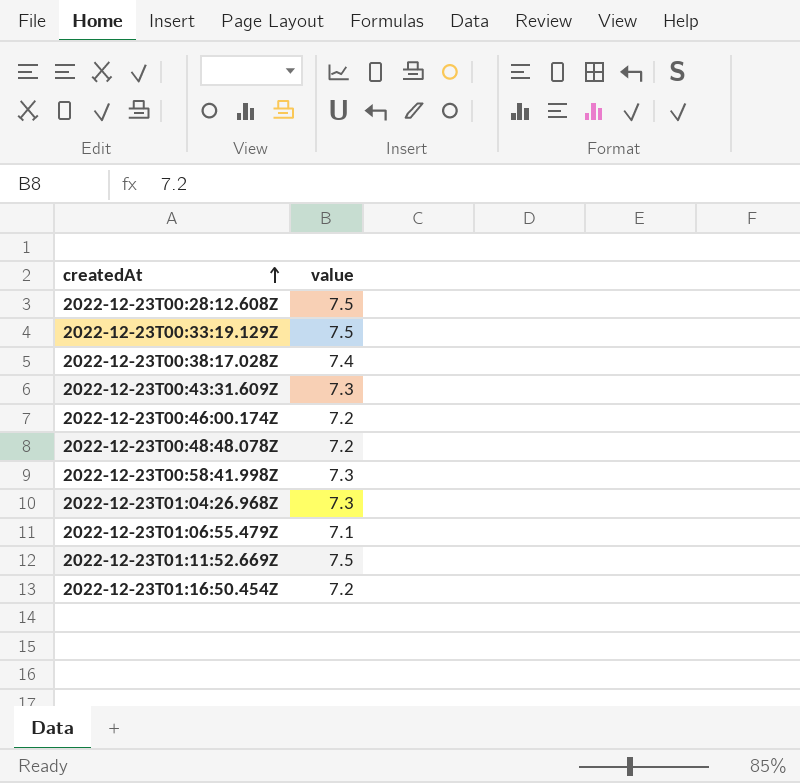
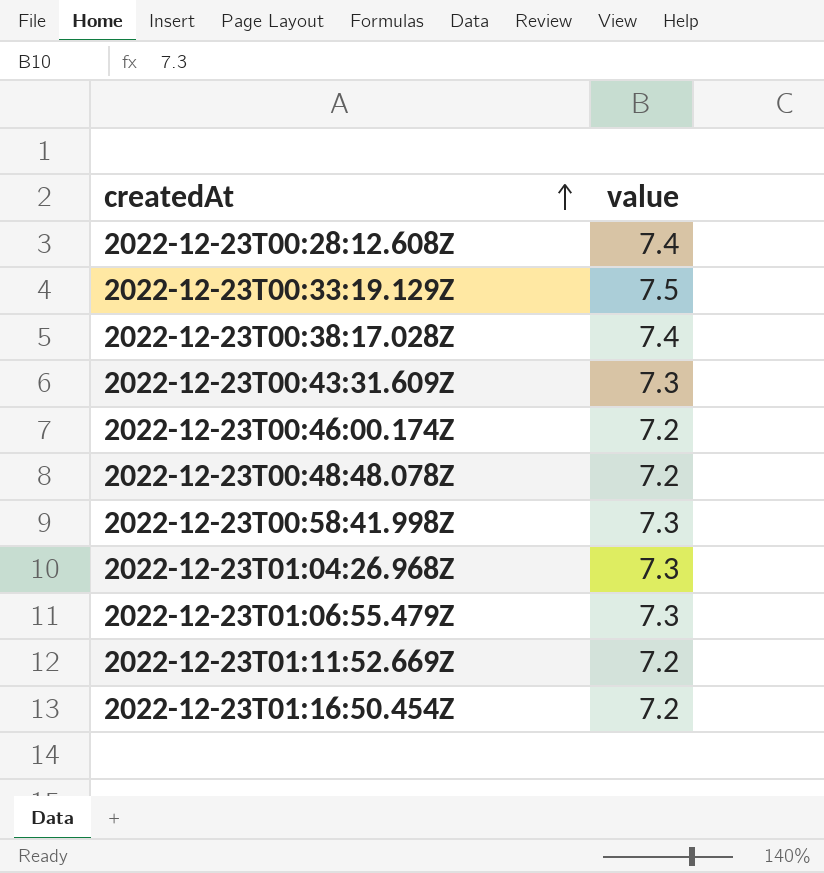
2022-12-23T00:28:12.608Z | value: 7.5 -> 7.4
2022-12-23T01:06:55.479Z | value: 7.1 -> 7.3
2022-12-23T01:11:52.669Z | value: 7.5 -> 7.2

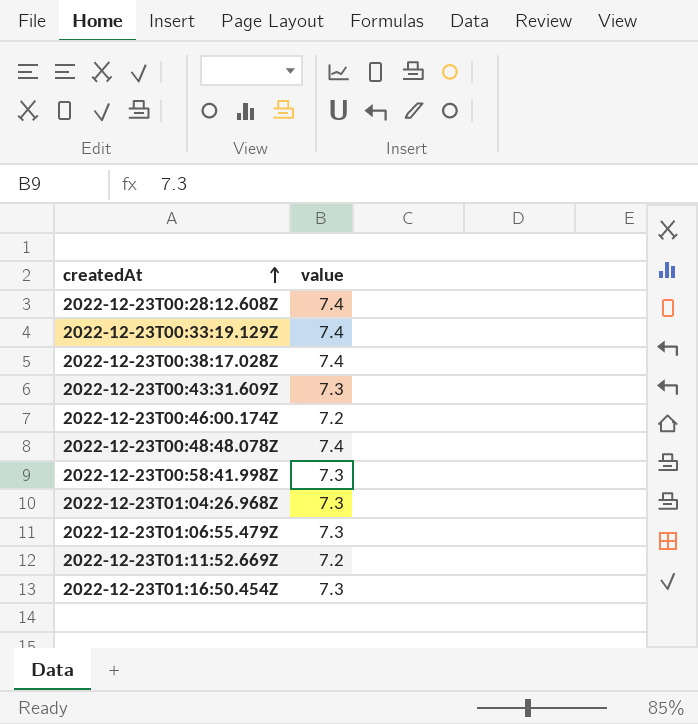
2022-12-23T00:33:19.129Z | value: 7.5 -> 7.4
2022-12-23T00:48:48.078Z | value: 7.2 -> 7.4
2022-12-23T01:16:50.454Z | value: 7.2 -> 7.3

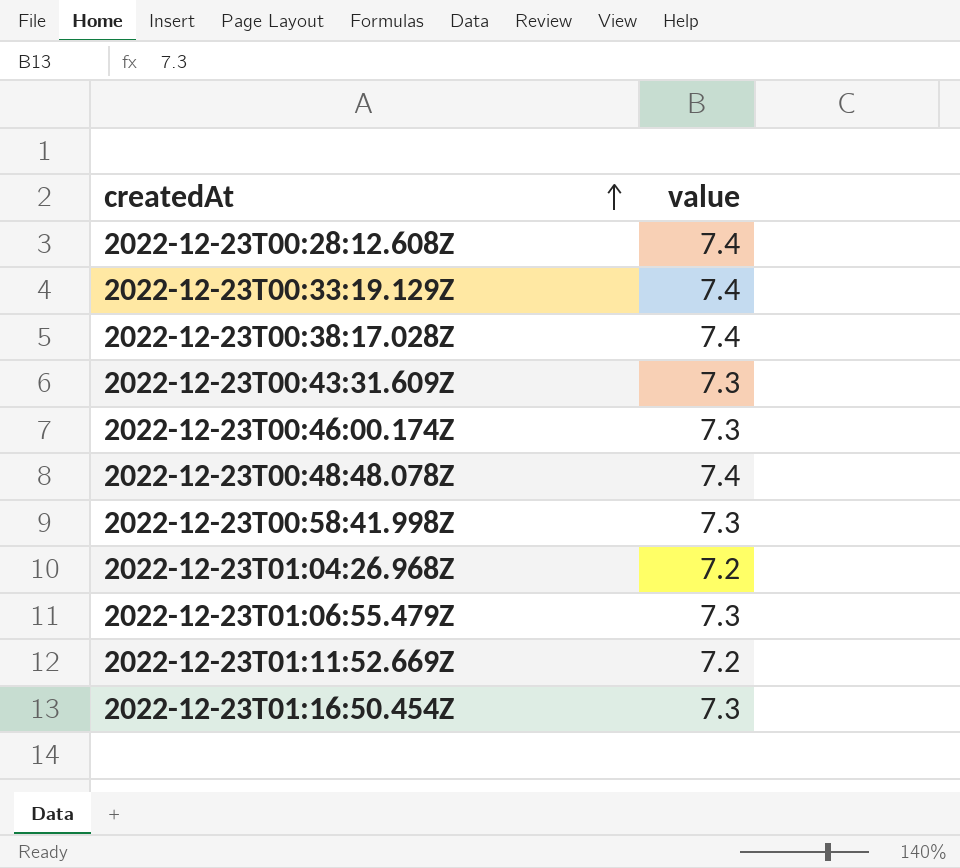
2022-12-23T00:46:00.174Z | value: 7.2 -> 7.3
2022-12-23T01:04:26.968Z | value: 7.3 -> 7.2

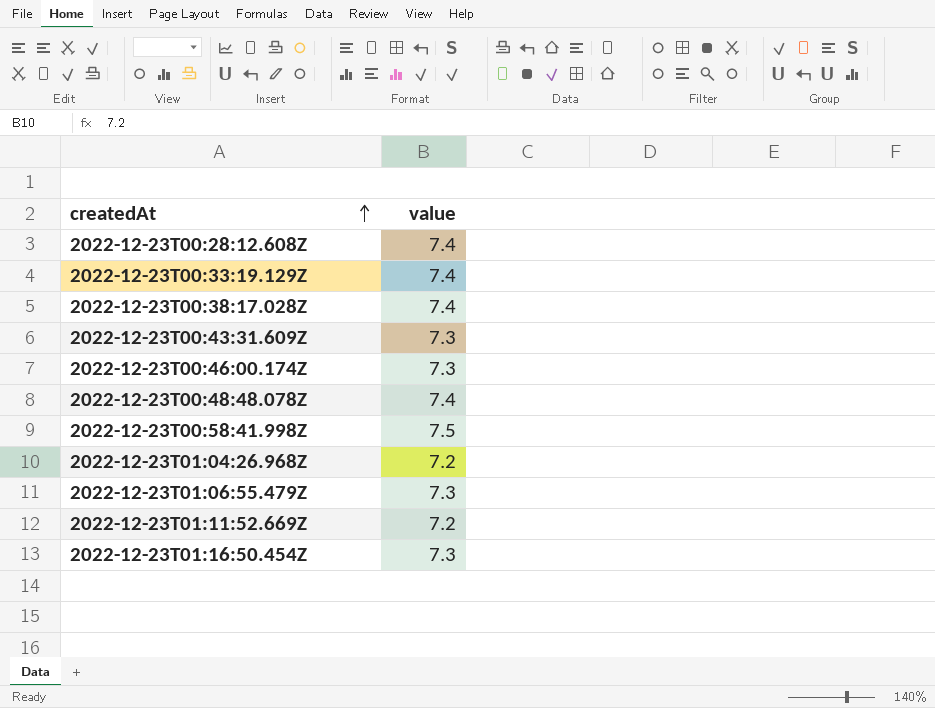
2022-12-23T00:58:41.998Z | value: 7.3 -> 7.5

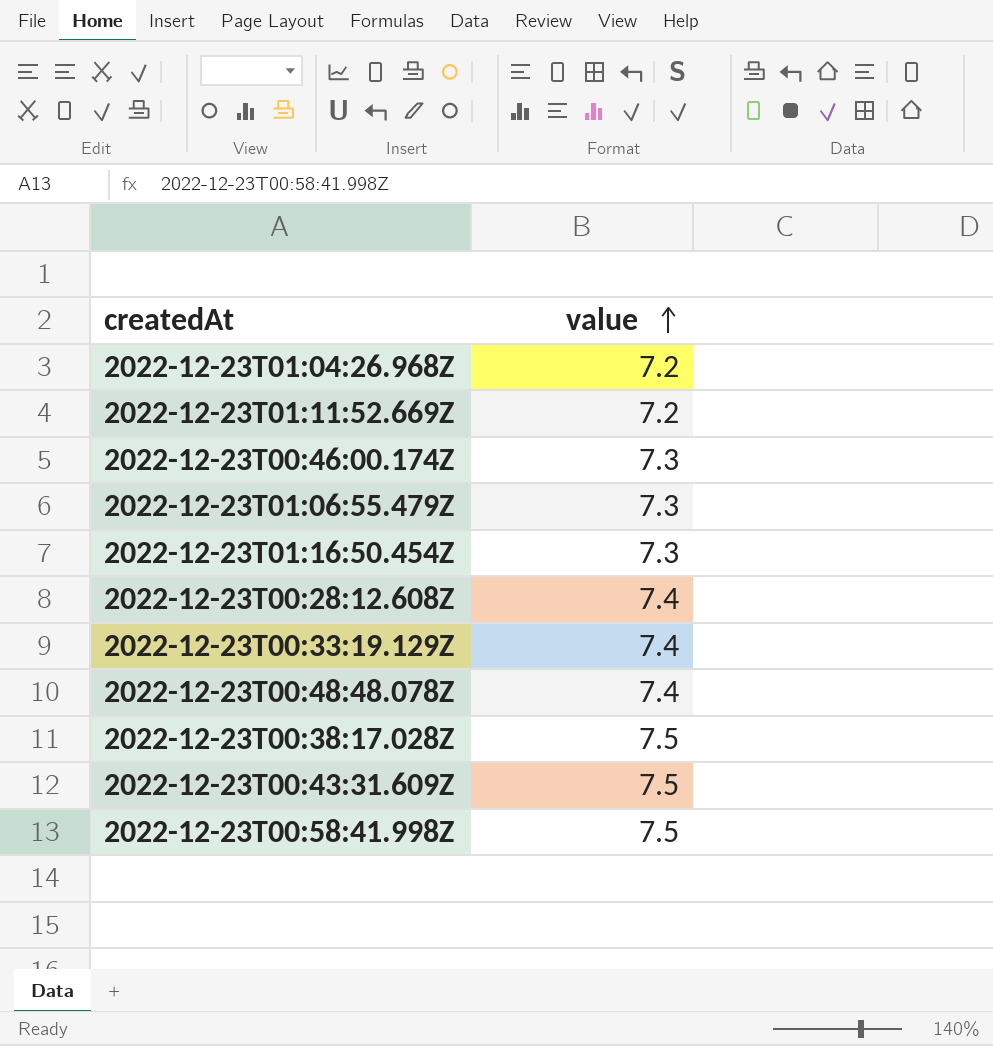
row order: createdAt ascending -> value ascending
2022-12-23T00:38:17.028Z | value: 7.4 -> 7.5
2022-12-23T00:43:31.609Z | value: 7.3 -> 7.5

